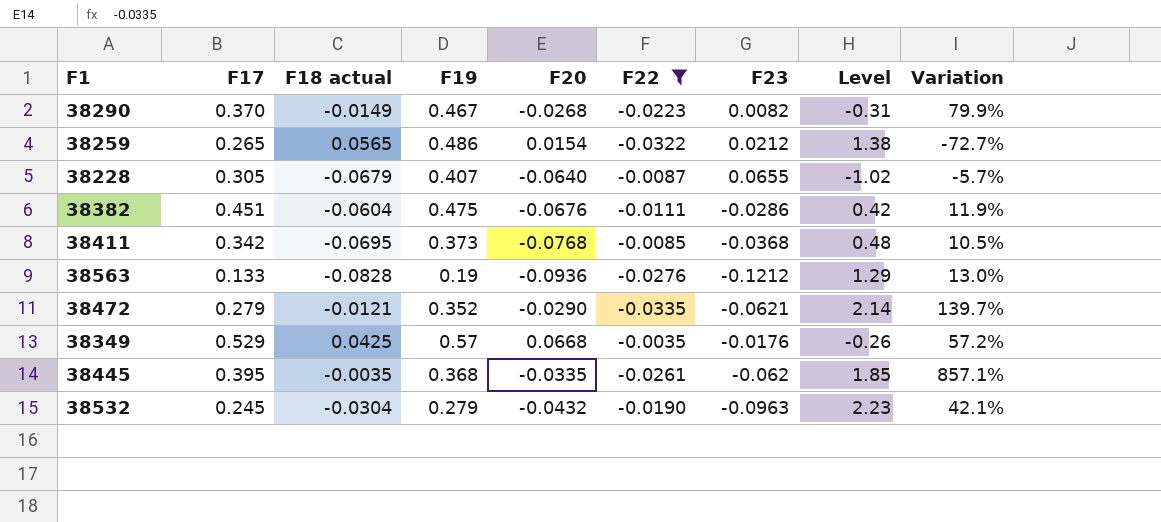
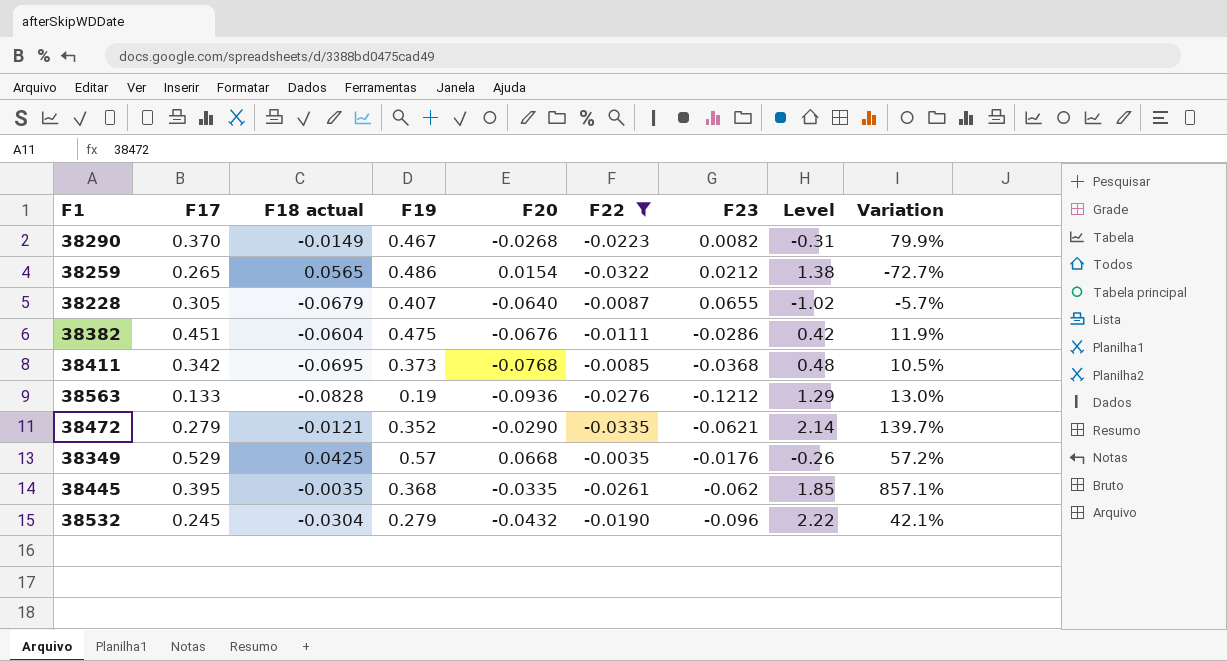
38532 | F23: -0.0963 -> -0.096
38532 | Level: 2.23 -> 2.22

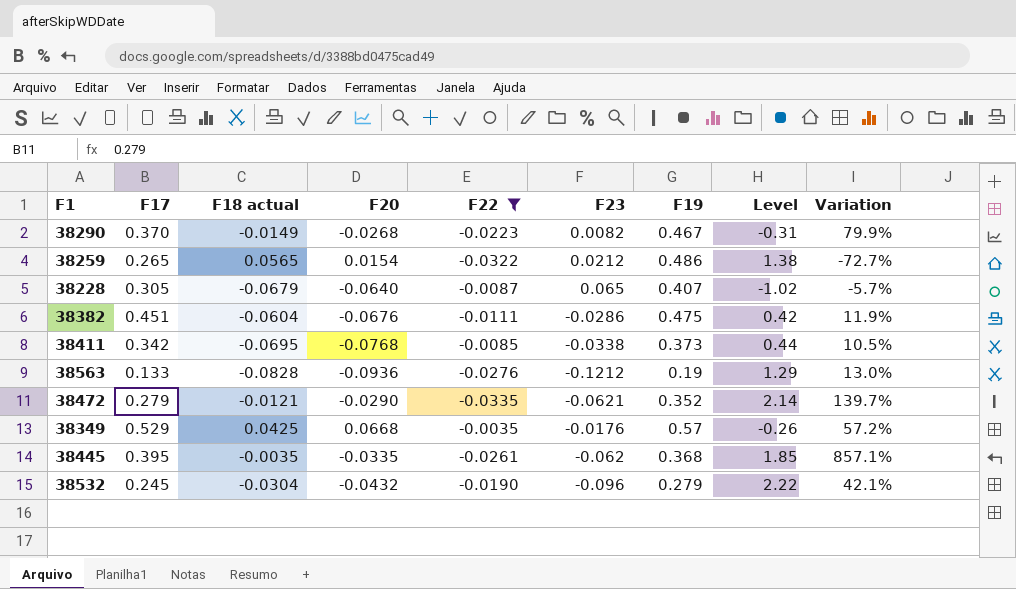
column F19 | position: 4 -> 7
38228 | F23: 0.0655 -> 0.065
38411 | F23: -0.0368 -> -0.0338
38411 | Level: 0.48 -> 0.44

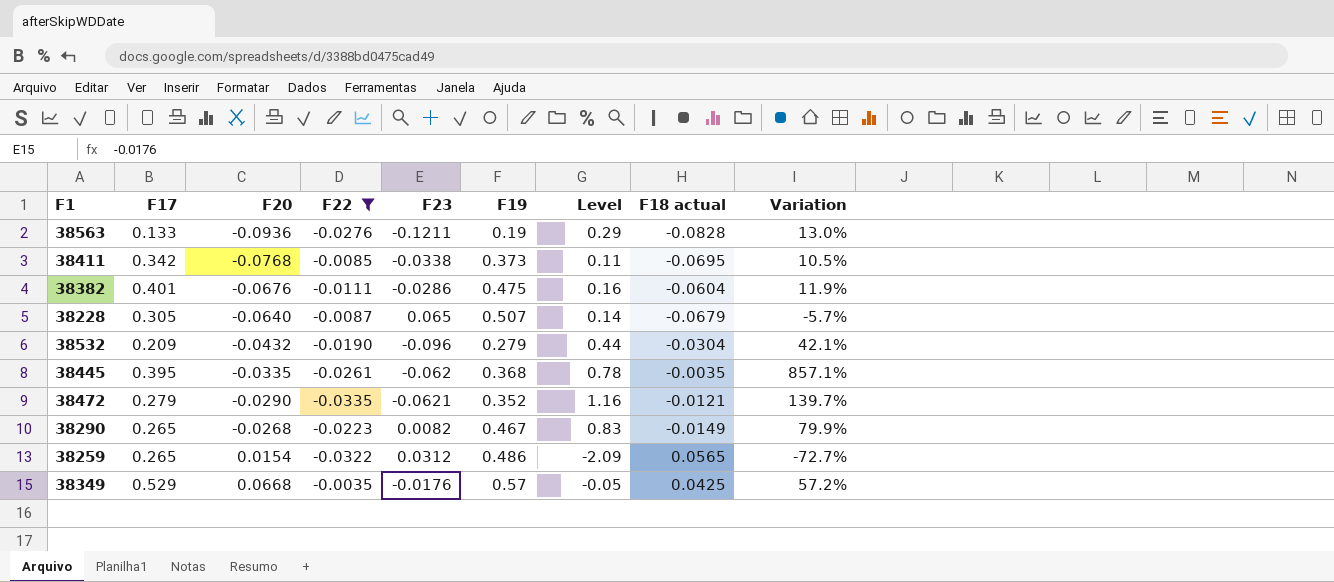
row order: none -> F20 ascending
column Level | formula: [F23] / [F20] -> [F22] / [F20]
column F18 actual | position: 3 -> 8
38563 | F23: -0.1212 -> -0.1211
38382 | F17: 0.451 -> 0.401
38228 | F19: 0.407 -> 0.507
38532 | F17: 0.245 -> 0.209
38290 | F17: 0.370 -> 0.265
38259 | F23: 0.0212 -> 0.0312

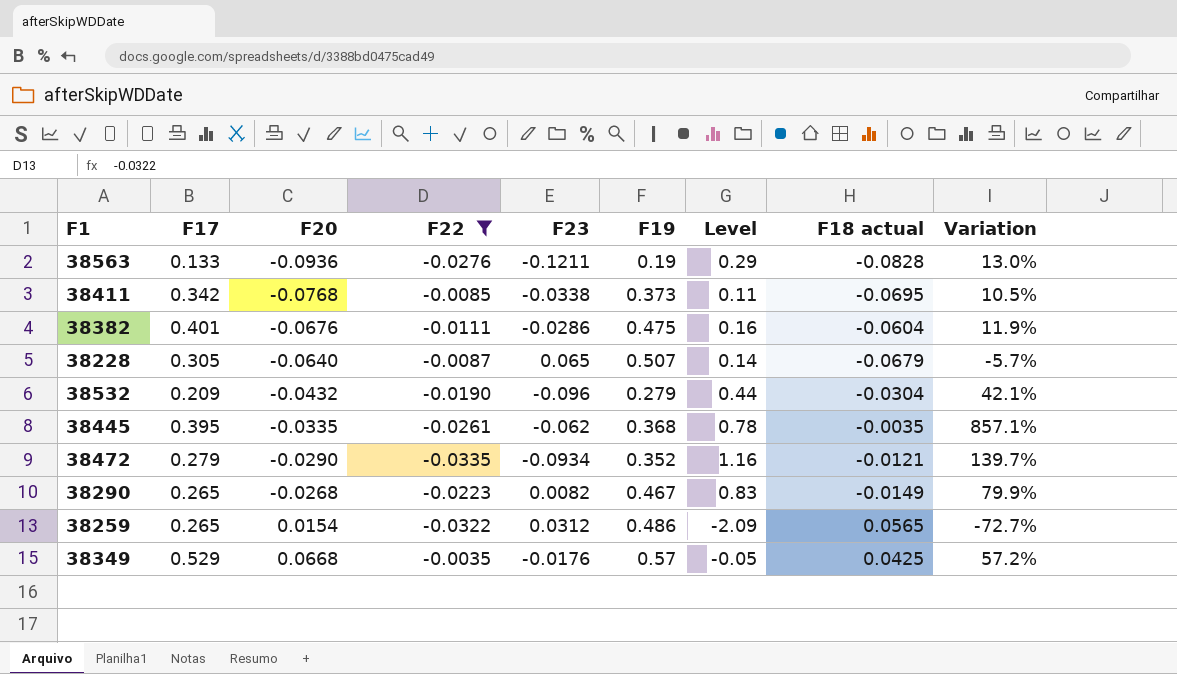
38472 | F23: -0.0621 -> -0.0934

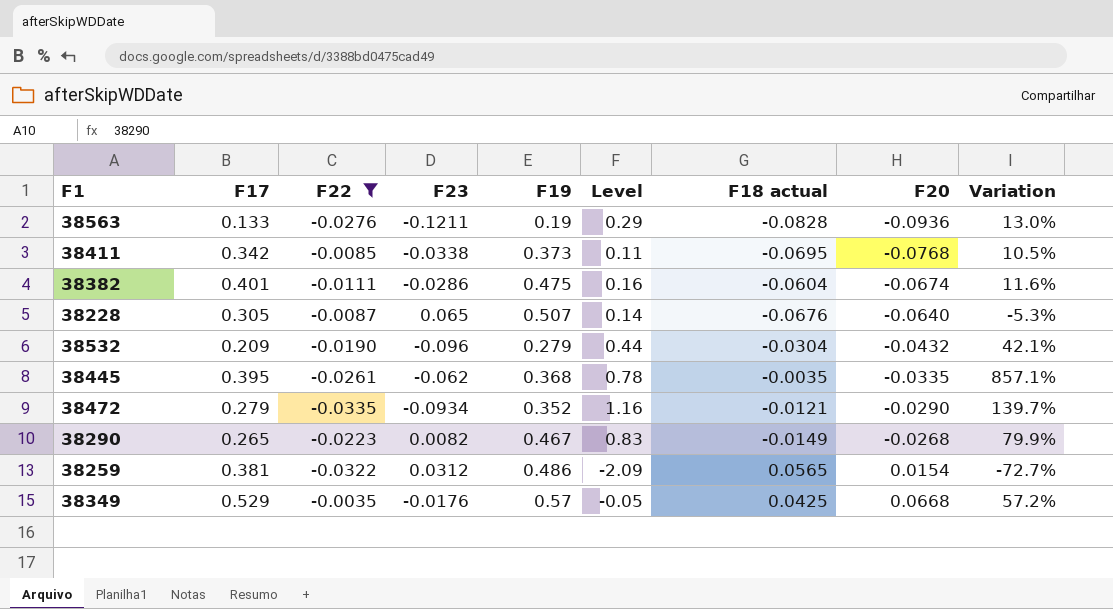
column F20 | position: 3 -> 8
38382 | F20: -0.0676 -> -0.0674
38382 | Variation: 11.9% -> 11.6%
38228 | F18 actual: -0.0679 -> -0.0676
38228 | Variation: -5.7% -> -5.3%
38259 | F17: 0.265 -> 0.381

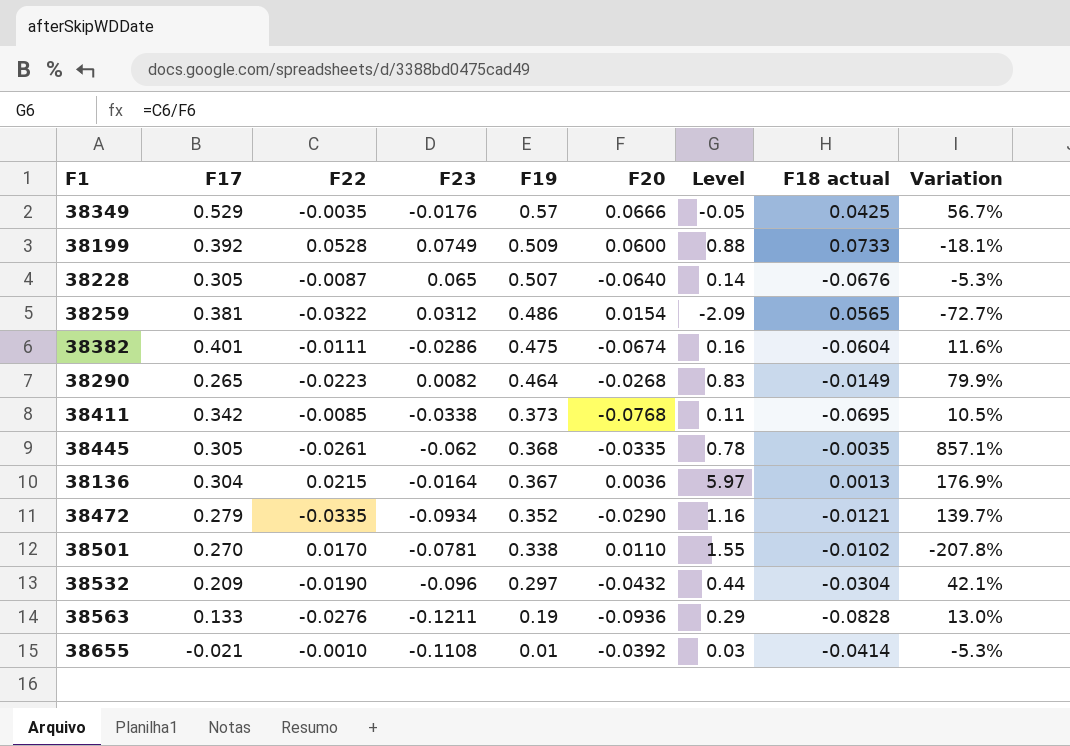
filter: F22 <= -0.0035 -> none
row order: F20 ascending -> F19 descending
column F20 | position: 8 -> 6
38349 | F20: 0.0668 -> 0.0666
38349 | Variation: 57.2% -> 56.7%
38290 | F19: 0.467 -> 0.464
38445 | F17: 0.395 -> 0.305
38532 | F19: 0.279 -> 0.297

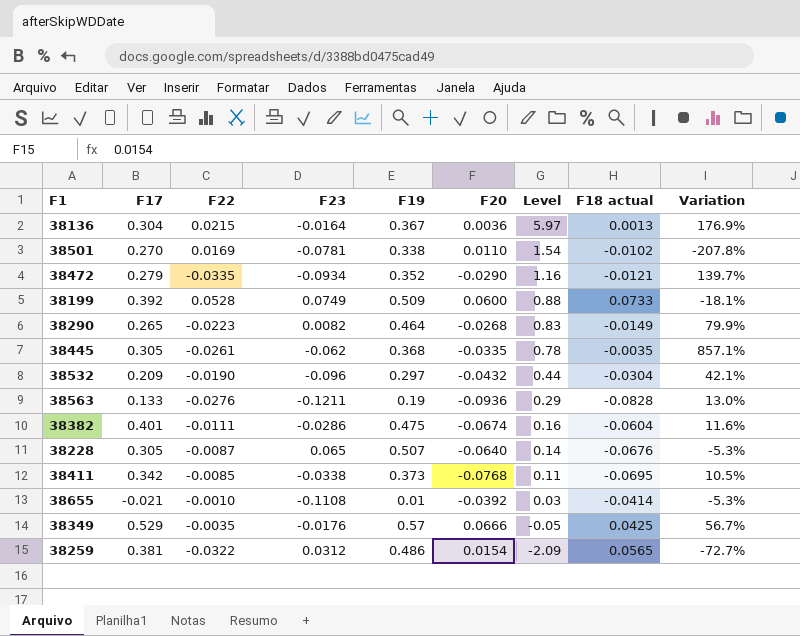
row order: F19 descending -> Level descending
38501 | F22: 0.0170 -> 0.0169
38501 | Level: 1.55 -> 1.54

